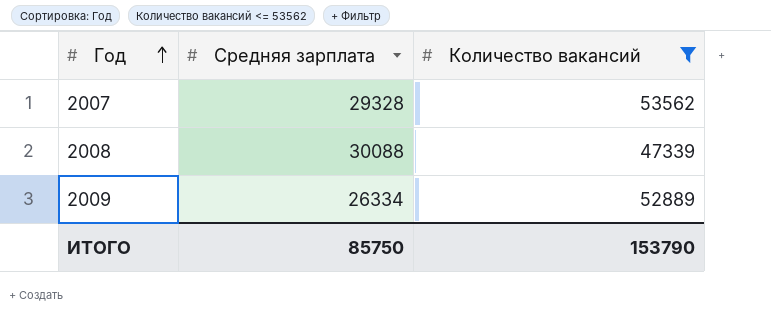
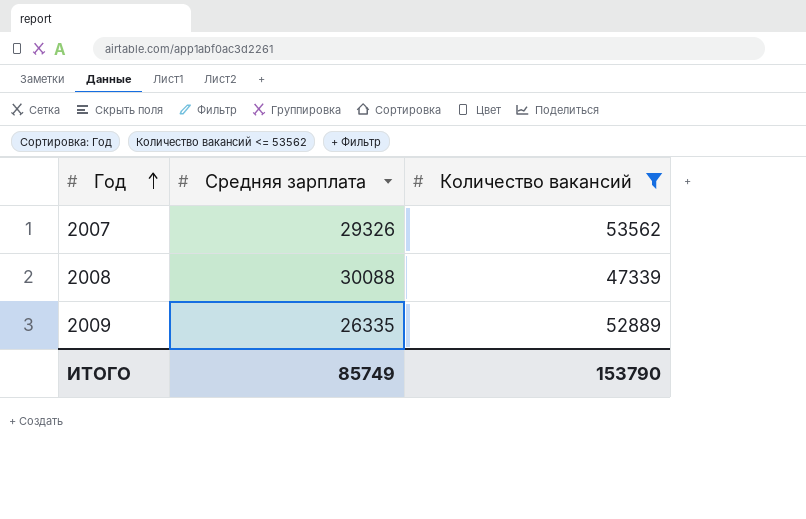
2007 | Средняя зарплата: 29328 -> 29326
2009 | Средняя зарплата: 26334 -> 26335
ИТОГО | Средняя зарплата: 85750 -> 85749

